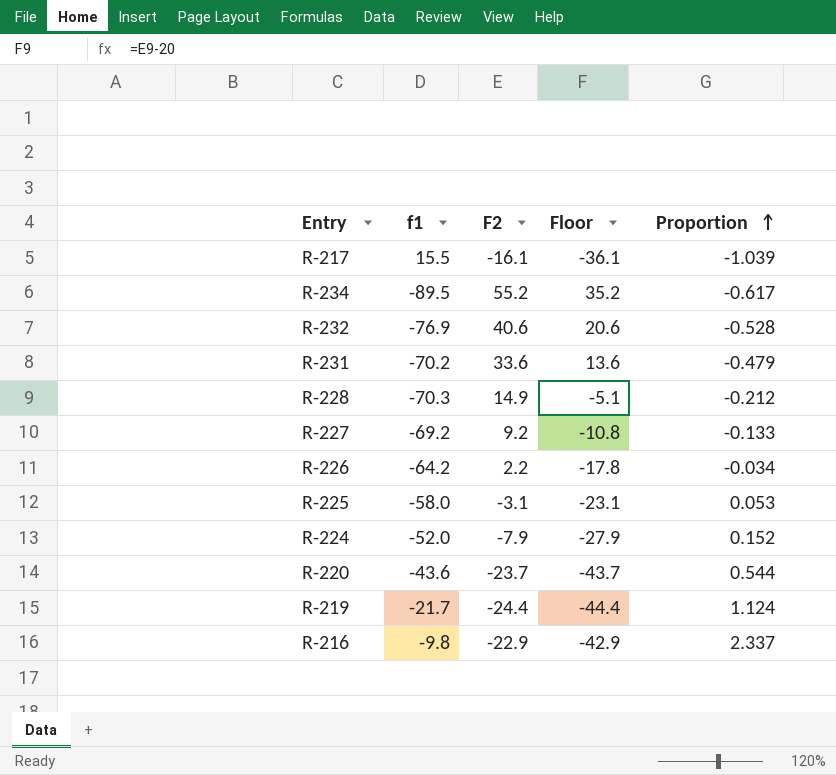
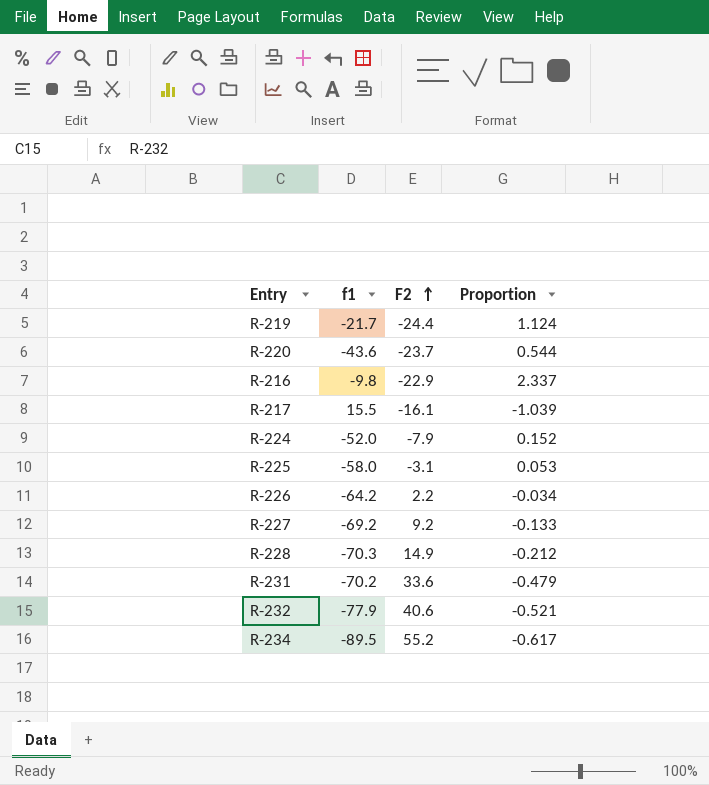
row order: Proportion ascending -> F2 ascending
column Floor | formula: [F2] - 20 -> none
R-232 | f1: -76.9 -> -77.9
R-232 | Proportion: -0.528 -> -0.521

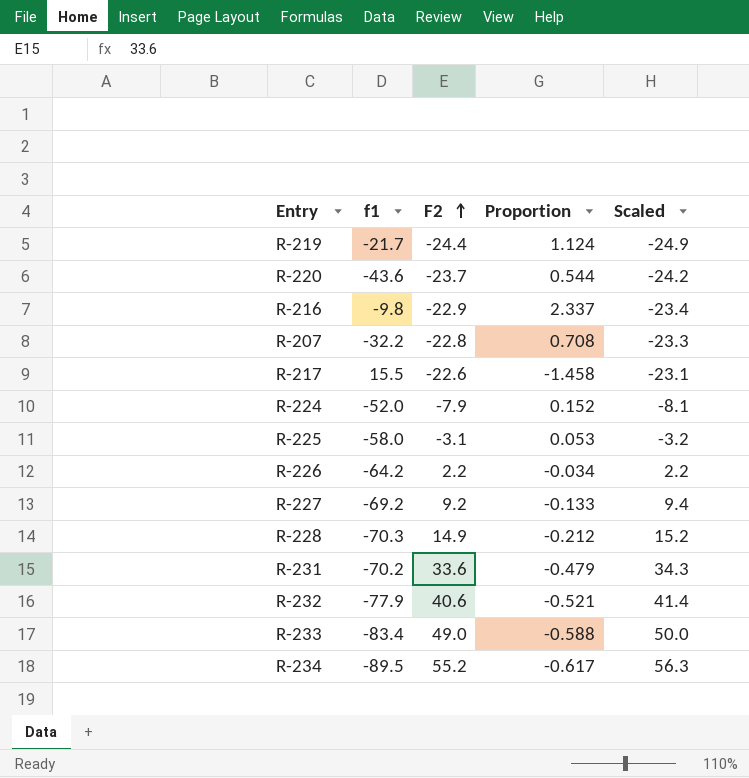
column Scaled | formula: none -> [F2] * 1.02
row R-207: none -> -32.2 | -22.8 | 0.708 | -23.3
R-217 | F2: -16.1 -> -22.6
R-217 | Proportion: -1.039 -> -1.458
row R-233: none -> -83.4 | 49.0 | -0.588 | 50.0

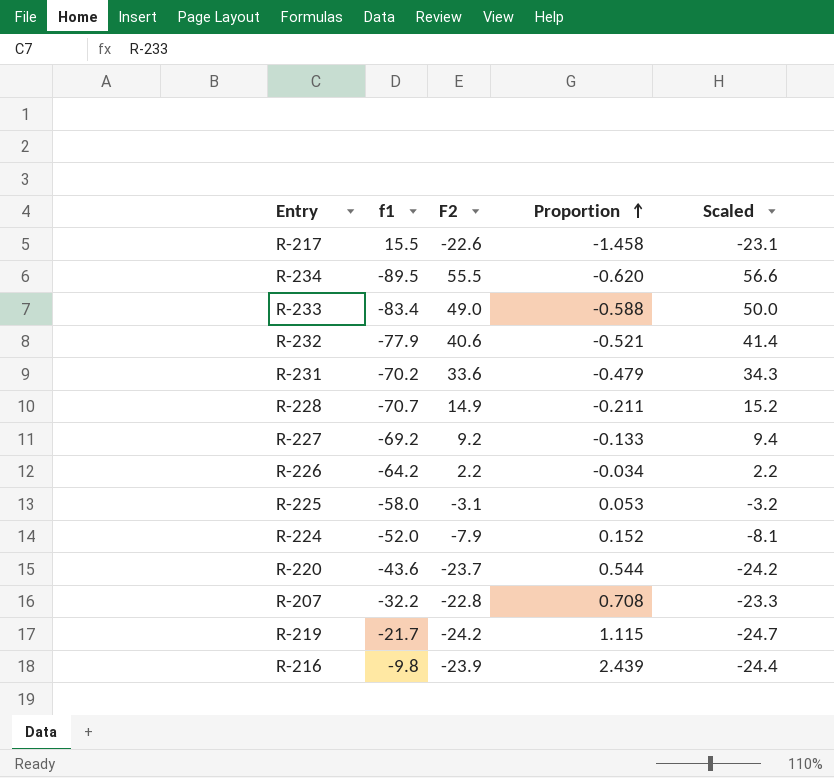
row order: F2 ascending -> Proportion ascending
R-234 | F2: 55.2 -> 55.5
R-234 | Proportion: -0.617 -> -0.620
R-234 | Scaled: 56.3 -> 56.6
R-228 | f1: -70.3 -> -70.7
R-228 | Proportion: -0.212 -> -0.211
R-219 | F2: -24.4 -> -24.2
R-219 | Proportion: 1.124 -> 1.115
R-219 | Scaled: -24.9 -> -24.7
R-216 | F2: -22.9 -> -23.9
R-216 | Proportion: 2.337 -> 2.439
R-216 | Scaled: -23.4 -> -24.4

